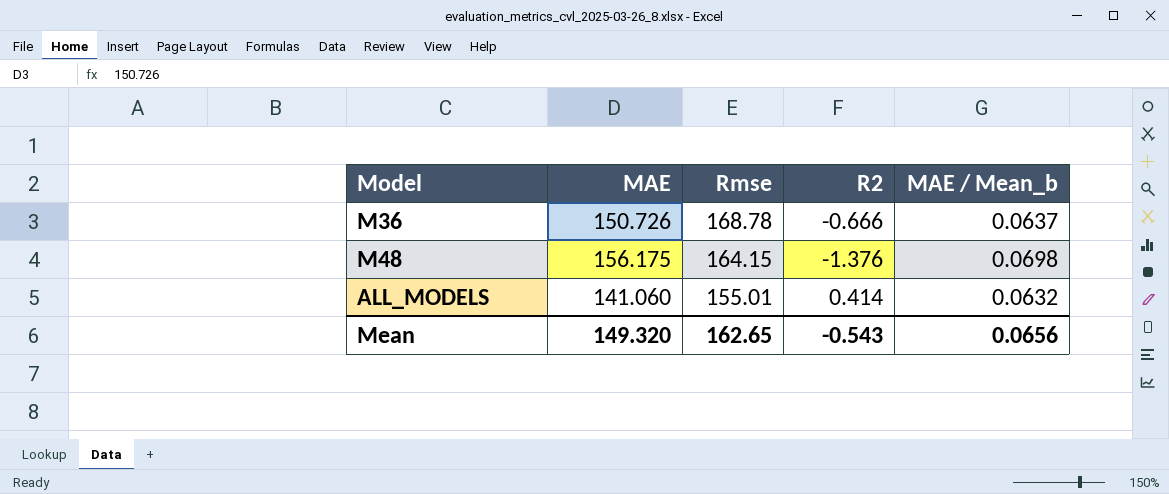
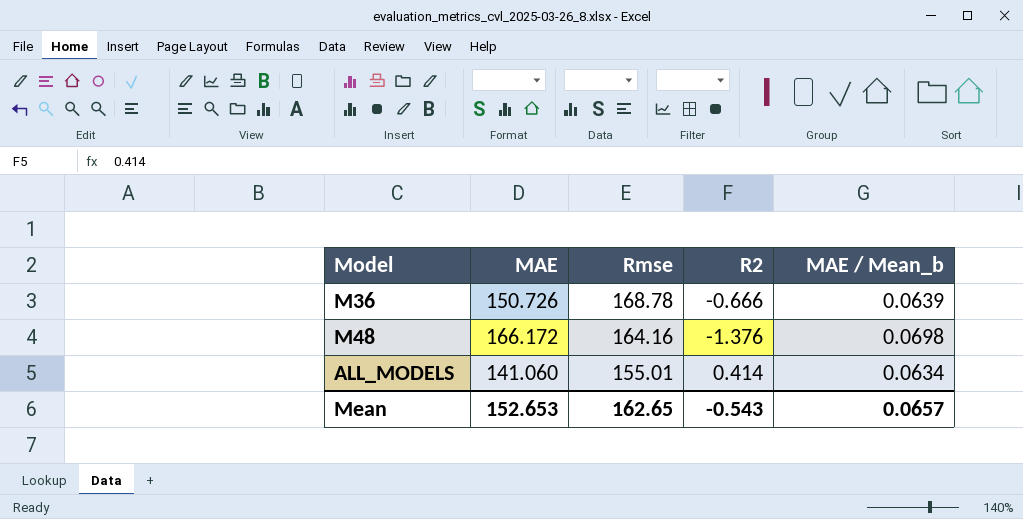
M36 | MAE / Mean_b: 0.0637 -> 0.0639
M48 | MAE: 156.175 -> 166.172
M48 | Rmse: 164.15 -> 164.16
ALL_MODELS | MAE / Mean_b: 0.0632 -> 0.0634
Mean | MAE: 149.320 -> 152.653
Mean | MAE / Mean_b: 0.0656 -> 0.0657

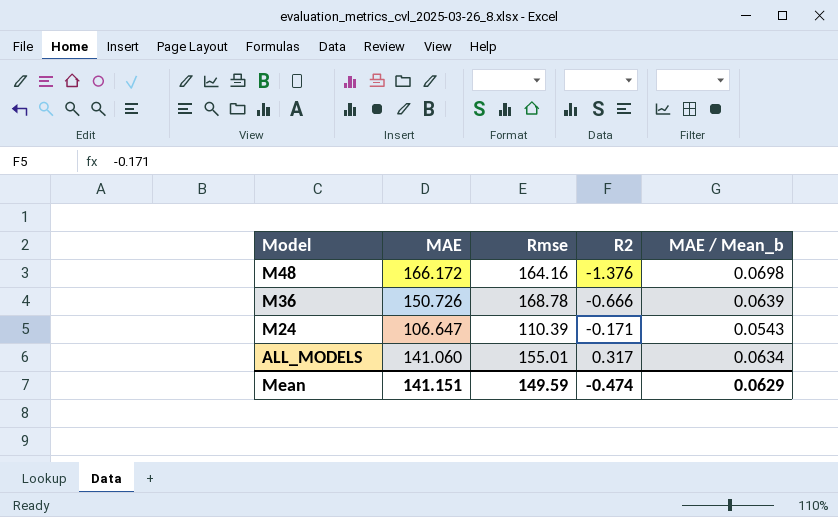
row order: Rmse descending -> Model descending
row M24: none -> 106.647 | 110.39 | -0.171 | 0.0543
ALL_MODELS | R2: 0.414 -> 0.317
Mean | MAE: 152.653 -> 141.151
Mean | Rmse: 162.65 -> 149.59
Mean | R2: -0.543 -> -0.474
Mean | MAE / Mean_b: 0.0657 -> 0.0629

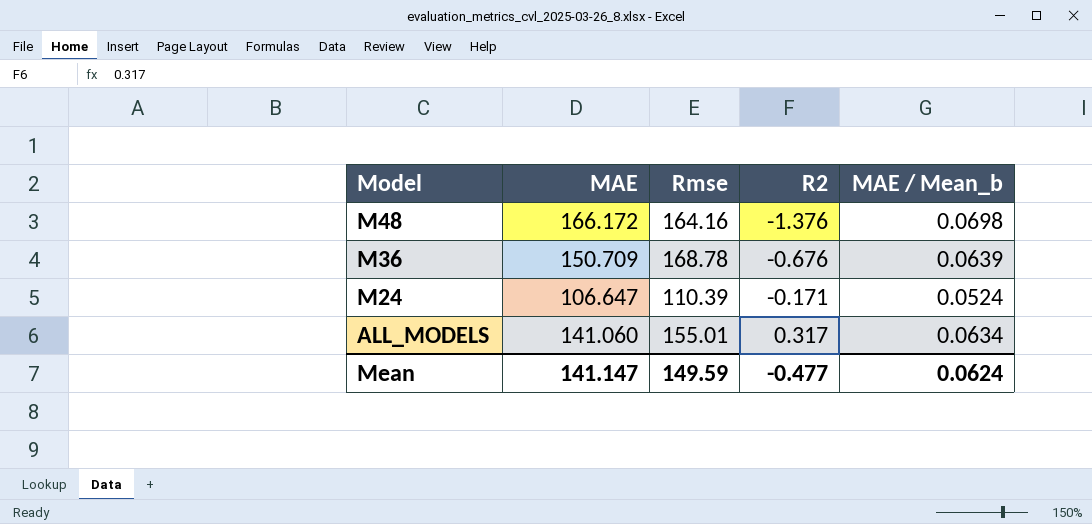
M36 | MAE: 150.726 -> 150.709
M36 | R2: -0.666 -> -0.676
M24 | MAE / Mean_b: 0.0543 -> 0.0524
Mean | MAE: 141.151 -> 141.147
Mean | R2: -0.474 -> -0.477
Mean | MAE / Mean_b: 0.0629 -> 0.0624

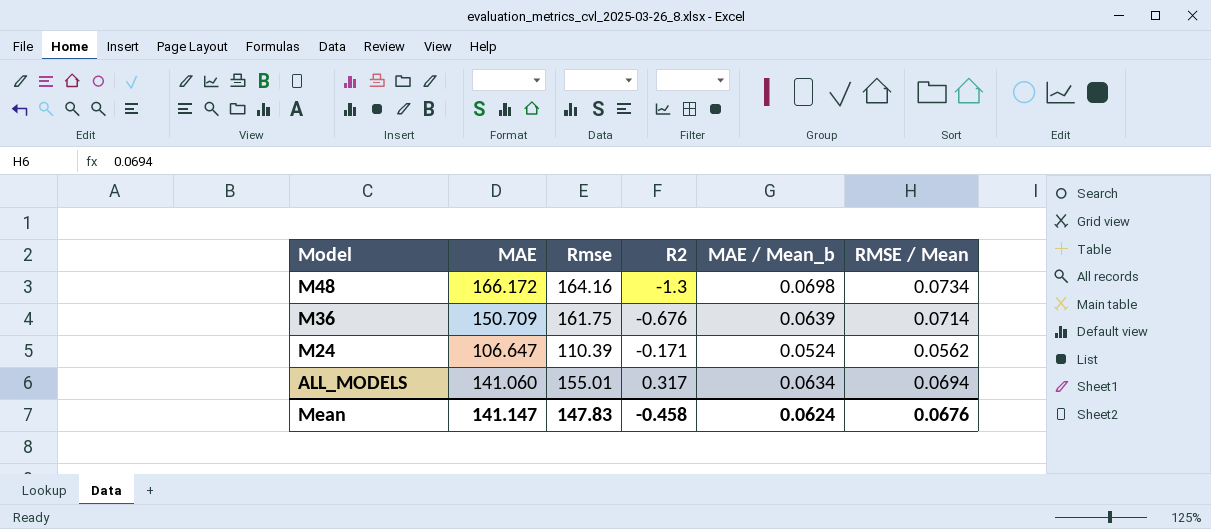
column RMSE / Mean | position: none -> 6
M48 | R2: -1.376 -> -1.3
M36 | Rmse: 168.78 -> 161.75
Mean | Rmse: 149.59 -> 147.83
Mean | R2: -0.477 -> -0.458

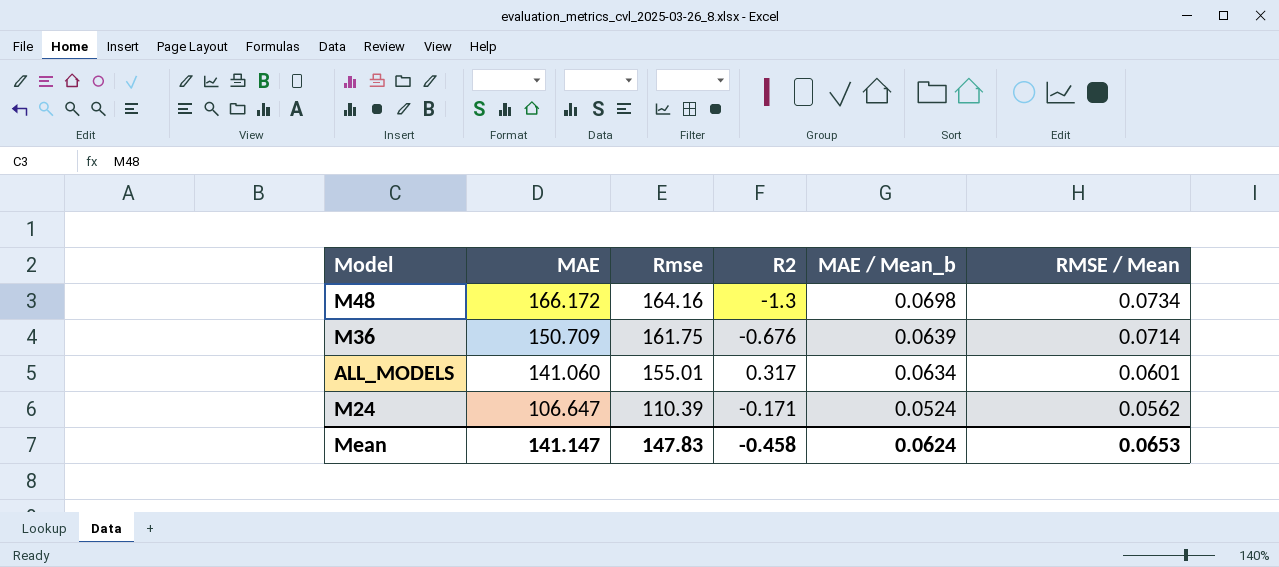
row order: Model descending -> MAE descending
ALL_MODELS | RMSE / Mean: 0.0694 -> 0.0601
Mean | RMSE / Mean: 0.0676 -> 0.0653

